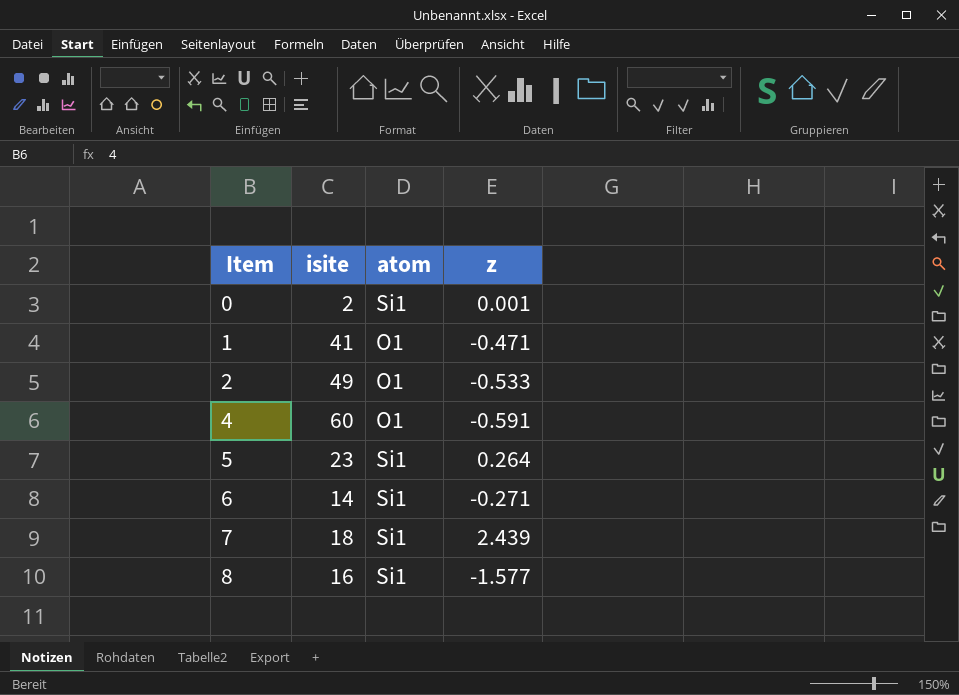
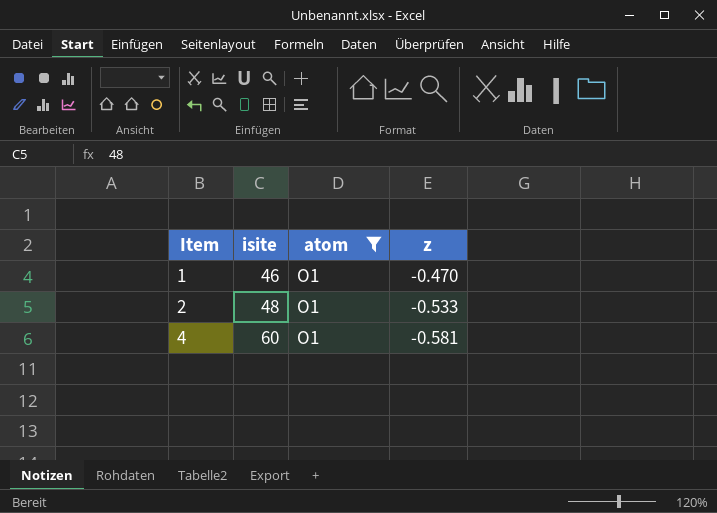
filter: none -> atom = O1
1 | isite: 41 -> 46
1 | z: -0.471 -> -0.470
2 | isite: 49 -> 48
4 | z: -0.591 -> -0.581

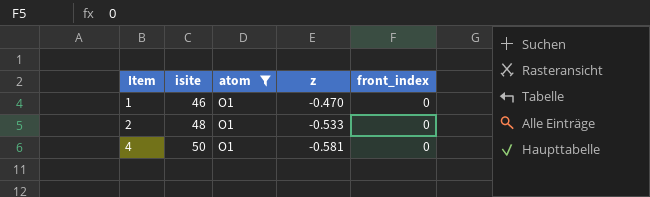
column front_index | position: none -> 5
4 | isite: 60 -> 50

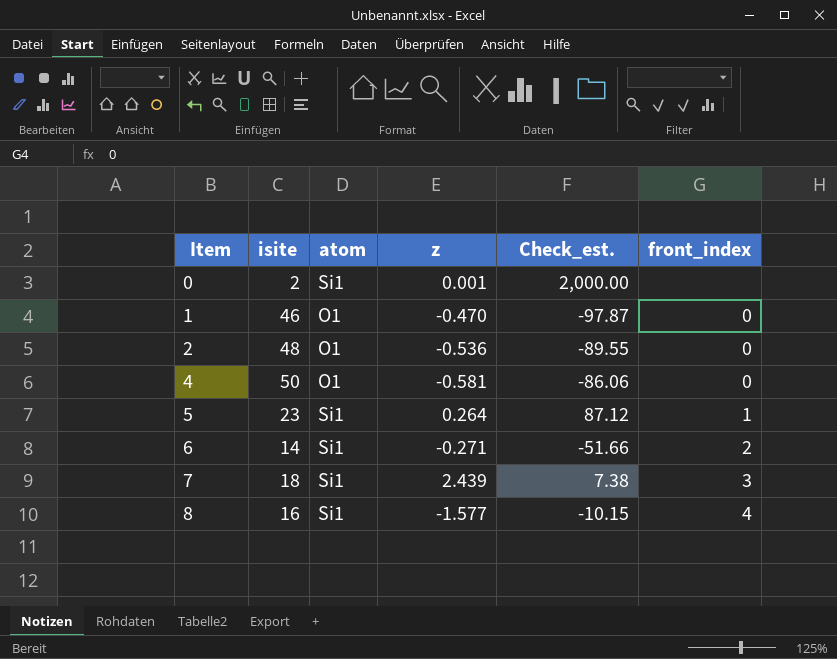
filter: atom = O1 -> none
column Check_est. | formula: none -> [isite] / [z]
2 | z: -0.533 -> -0.536

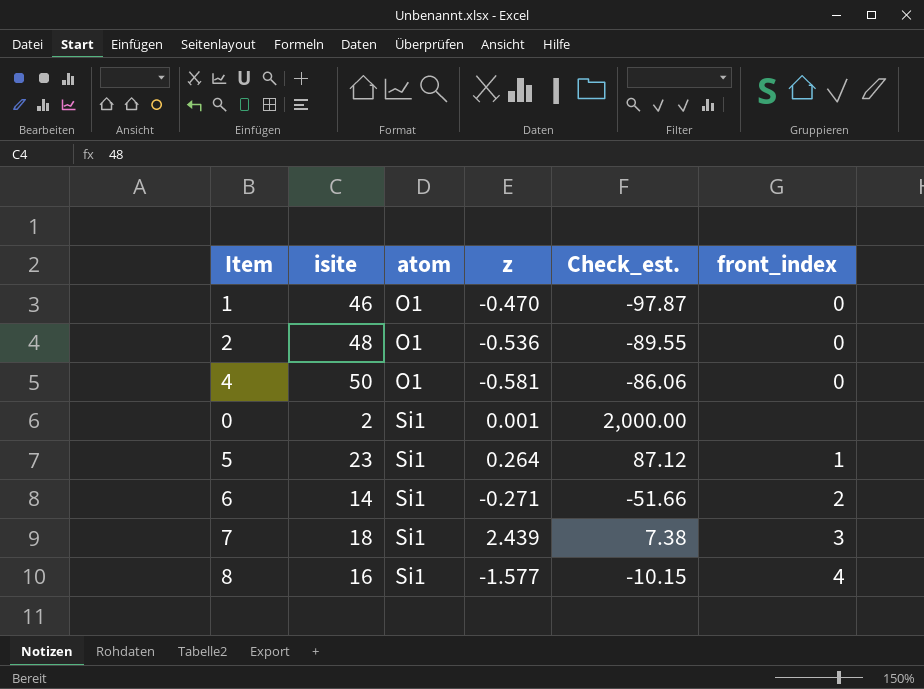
row order: Item ascending -> atom ascending

